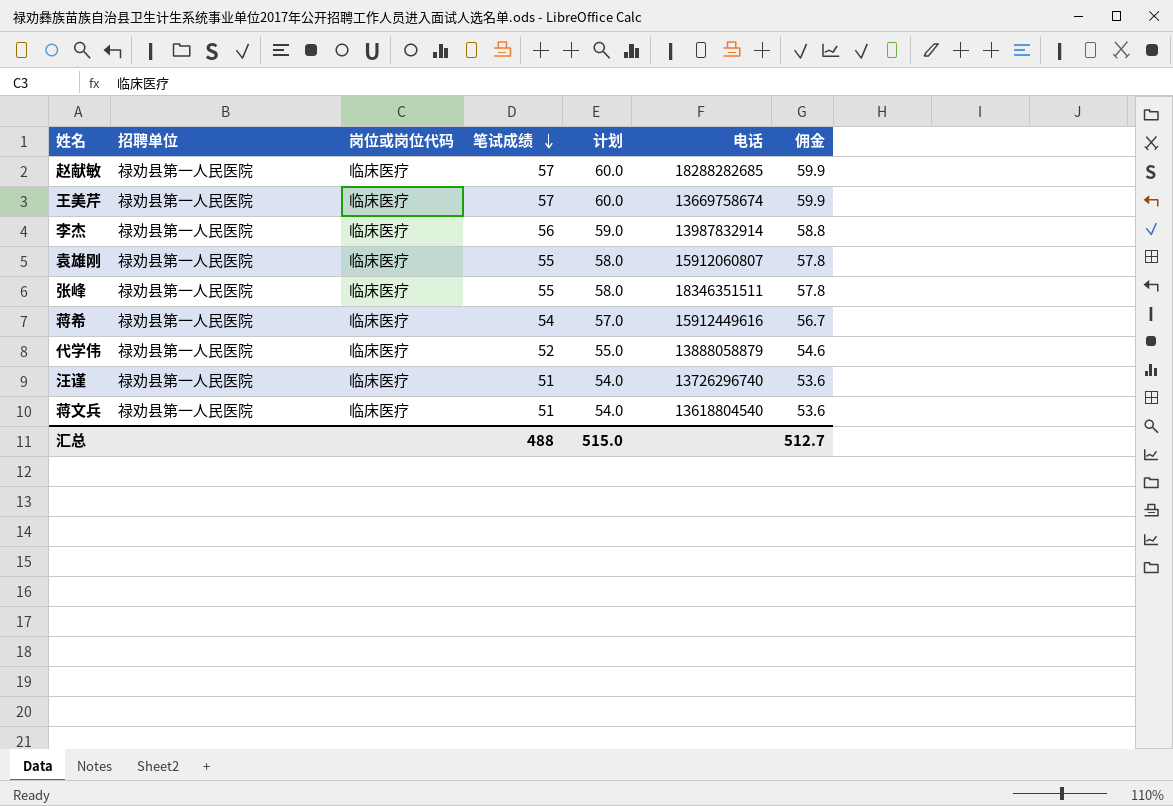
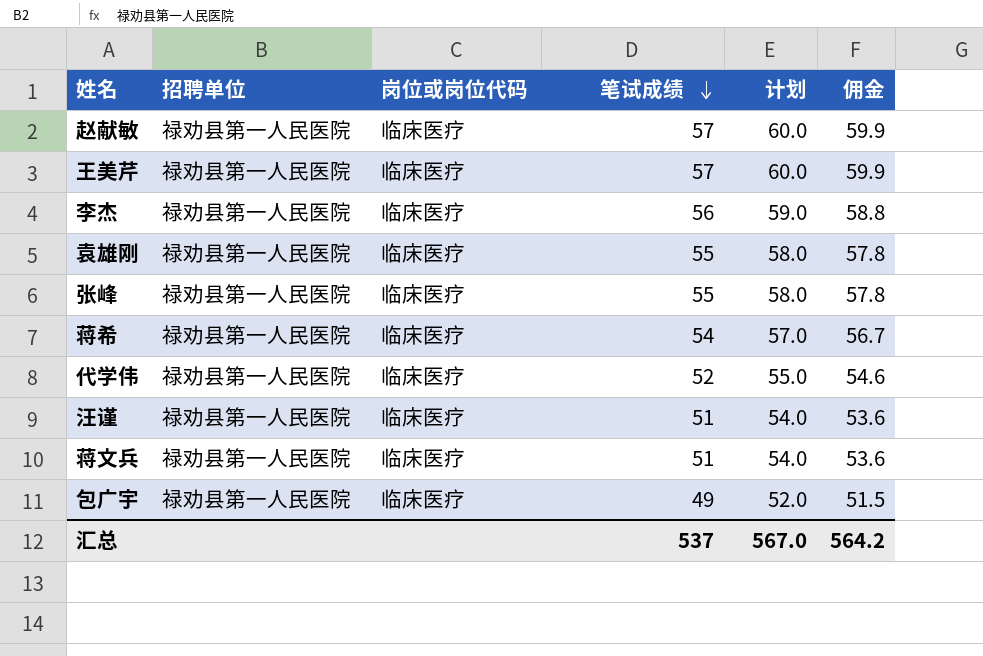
column 电话 | position: 6 -> none
row 包广宇: none -> 禄劝县第一人民医院 | 临床医疗 | 49 | 52.0 | 51.5
汇总 | 笔试成绩: 488 -> 537
汇总 | 计划: 515.0 -> 567.0
汇总 | 佣金: 512.7 -> 564.2

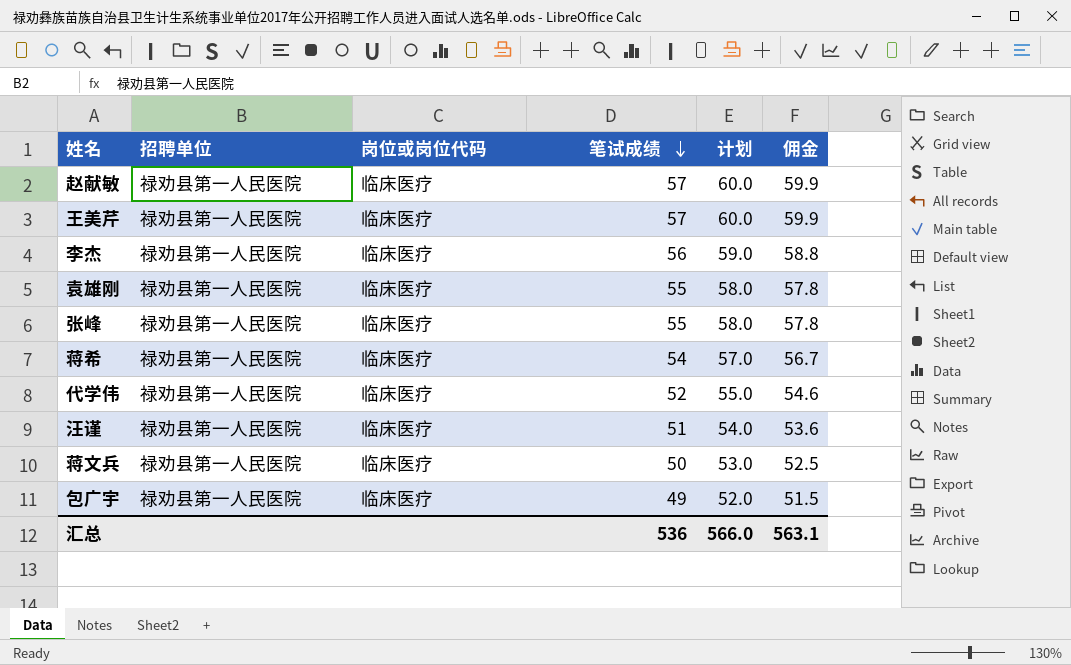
蒋文兵 | 笔试成绩: 51 -> 50
蒋文兵 | 计划: 54.0 -> 53.0
蒋文兵 | 佣金: 53.6 -> 52.5
汇总 | 笔试成绩: 537 -> 536
汇总 | 计划: 567.0 -> 566.0
汇总 | 佣金: 564.2 -> 563.1

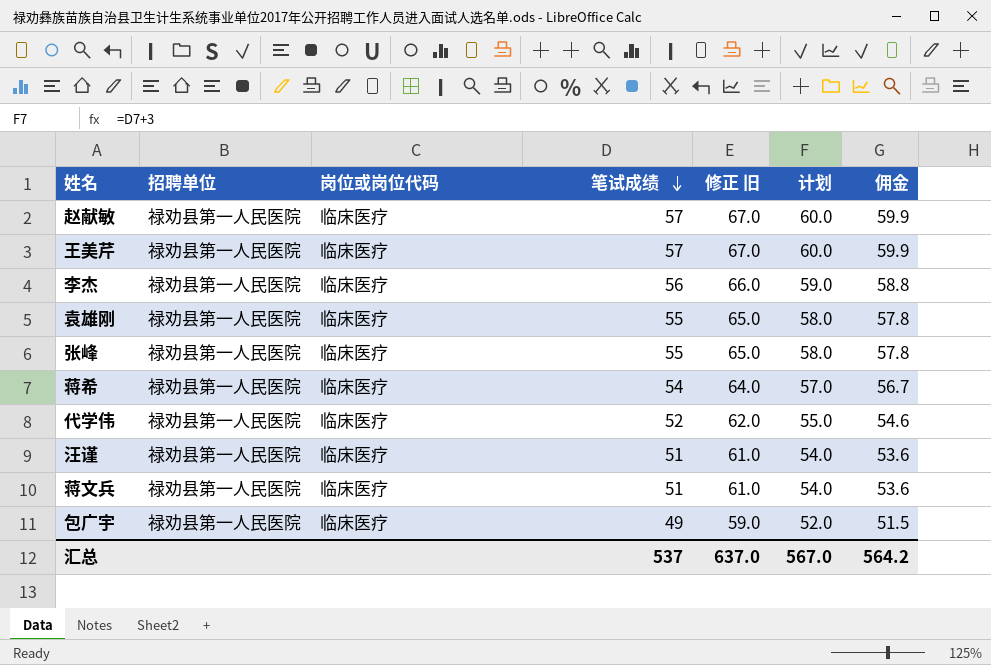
column 修正 旧 | formula: none -> [笔试成绩] + 10
蒋文兵 | 笔试成绩: 50 -> 51
蒋文兵 | 计划: 53.0 -> 54.0
蒋文兵 | 佣金: 52.5 -> 53.6
汇总 | 笔试成绩: 536 -> 537
汇总 | 计划: 566.0 -> 567.0
汇总 | 佣金: 563.1 -> 564.2

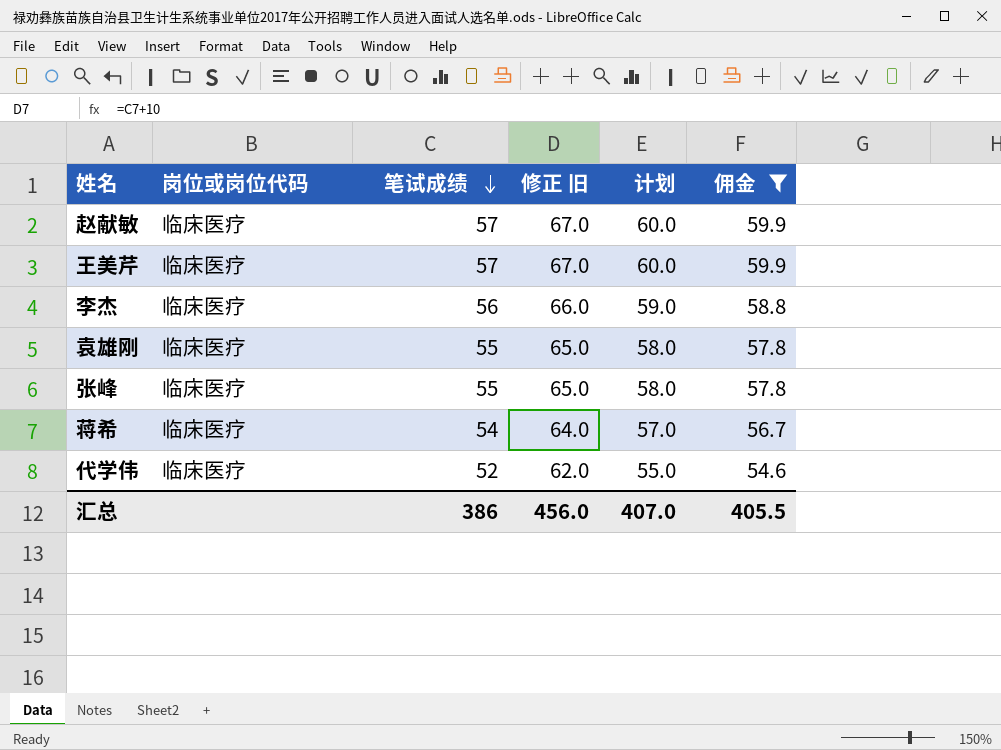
filter: none -> 佣金 >= 54.6
column 招聘单位 | position: 2 -> none
汇总 | 笔试成绩: 537 -> 386
汇总 | 修正 旧: 637.0 -> 456.0
汇总 | 计划: 567.0 -> 407.0
汇总 | 佣金: 564.2 -> 405.5

